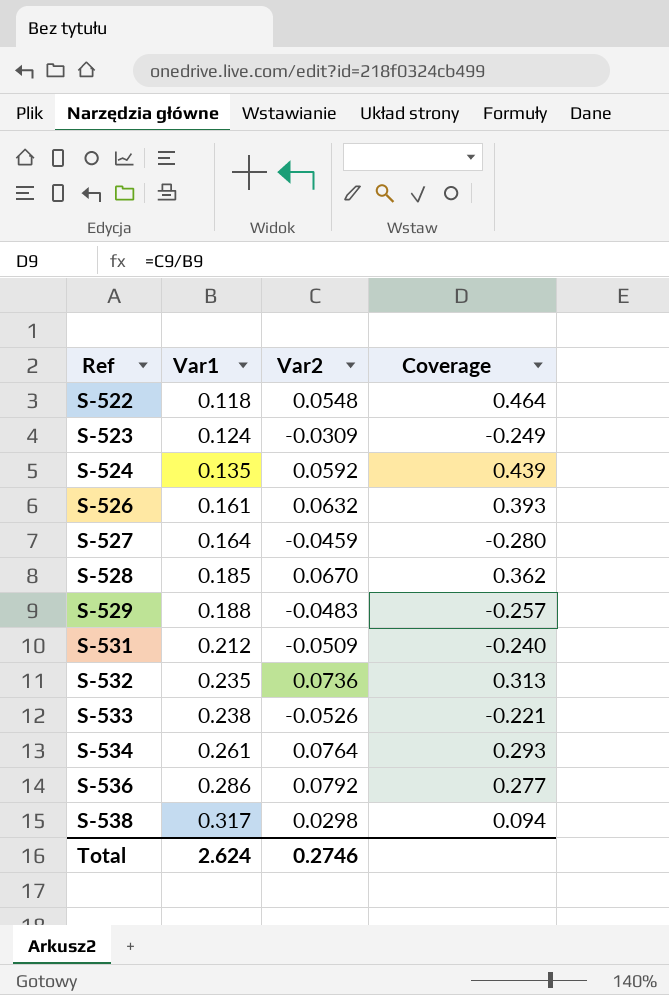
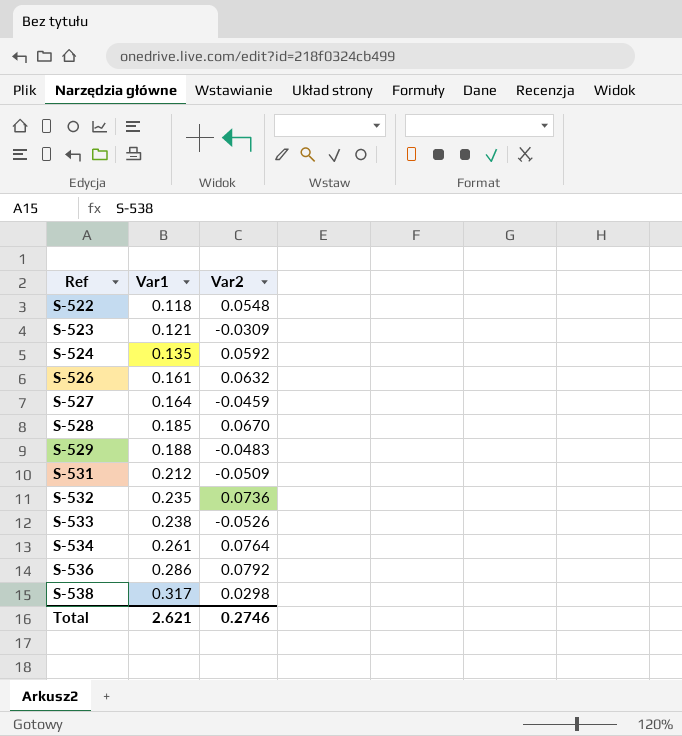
column Coverage | formula: [Var2] / [Var1] -> none
S-523 | Var1: 0.124 -> 0.121
Total | Var1: 2.624 -> 2.621

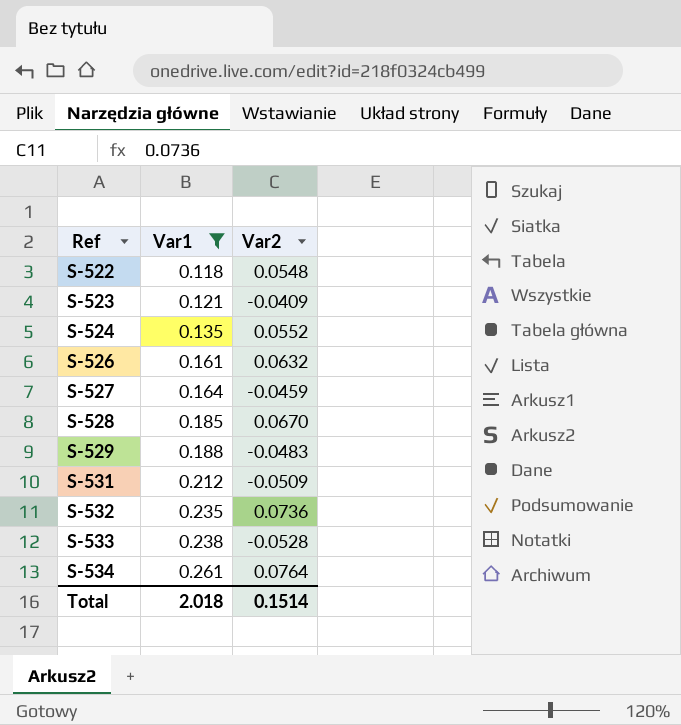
filter: none -> Var1 <= 0.261
S-523 | Var2: -0.0309 -> -0.0409
S-524 | Var2: 0.0592 -> 0.0552
S-533 | Var2: -0.0526 -> -0.0528
Total | Var1: 2.621 -> 2.018
Total | Var2: 0.2746 -> 0.1514

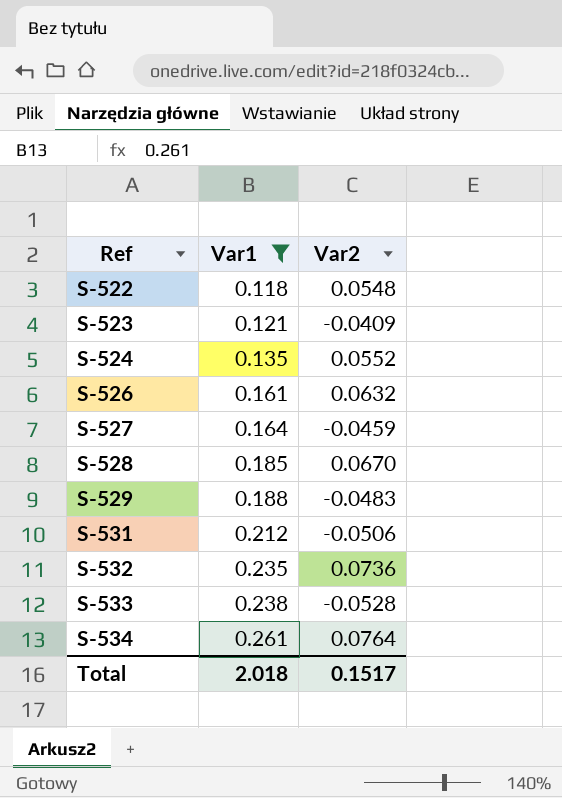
S-531 | Var2: -0.0509 -> -0.0506
Total | Var2: 0.1514 -> 0.1517

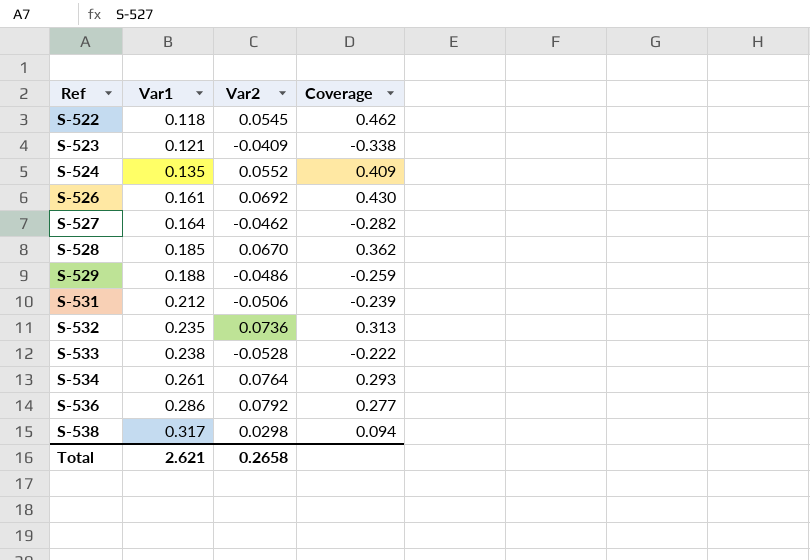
filter: Var1 <= 0.261 -> none
column Coverage | formula: none -> [Var2] / [Var1]
S-522 | Var2: 0.0548 -> 0.0545
S-526 | Var2: 0.0632 -> 0.0692
S-527 | Var2: -0.0459 -> -0.0462
S-529 | Var2: -0.0483 -> -0.0486
Total | Var1: 2.018 -> 2.621
Total | Var2: 0.1517 -> 0.2658

